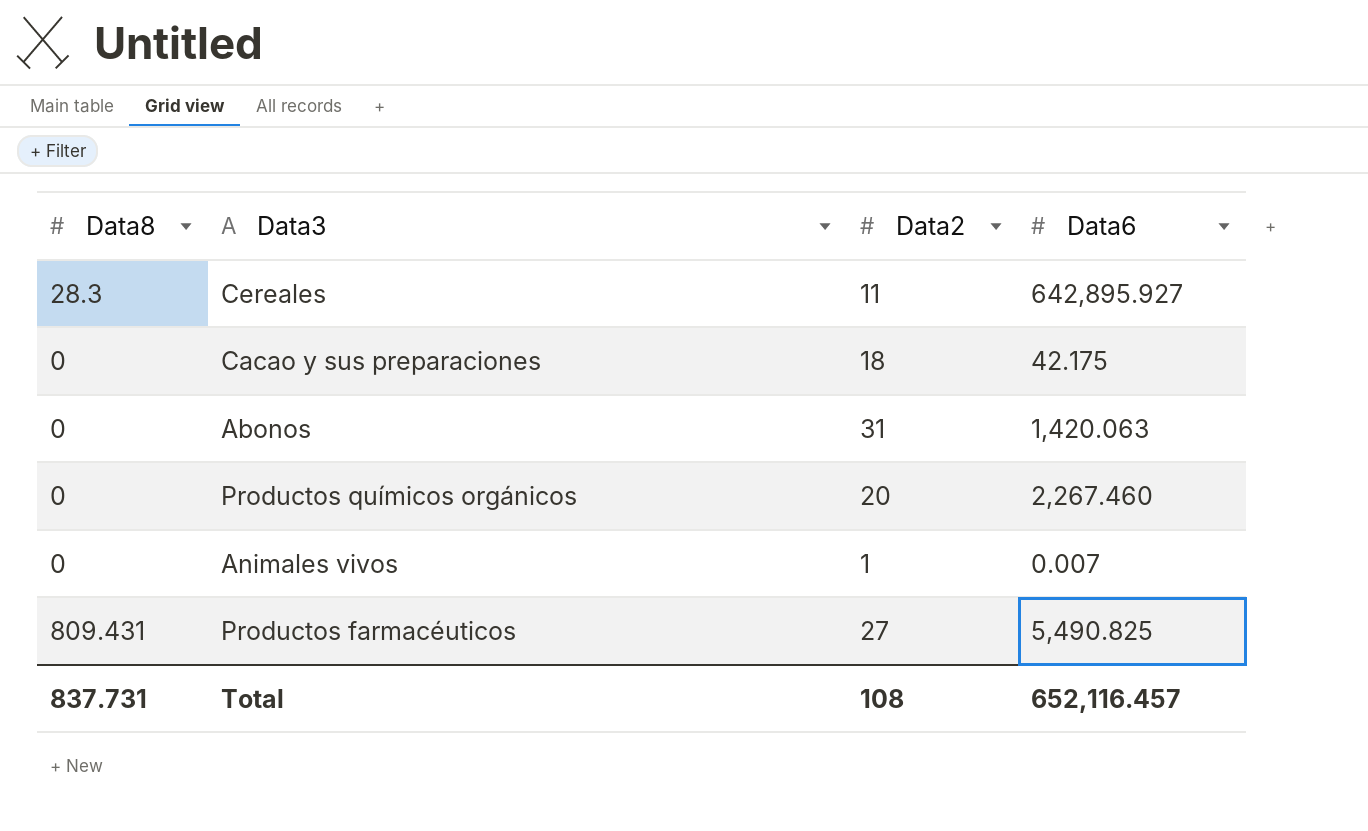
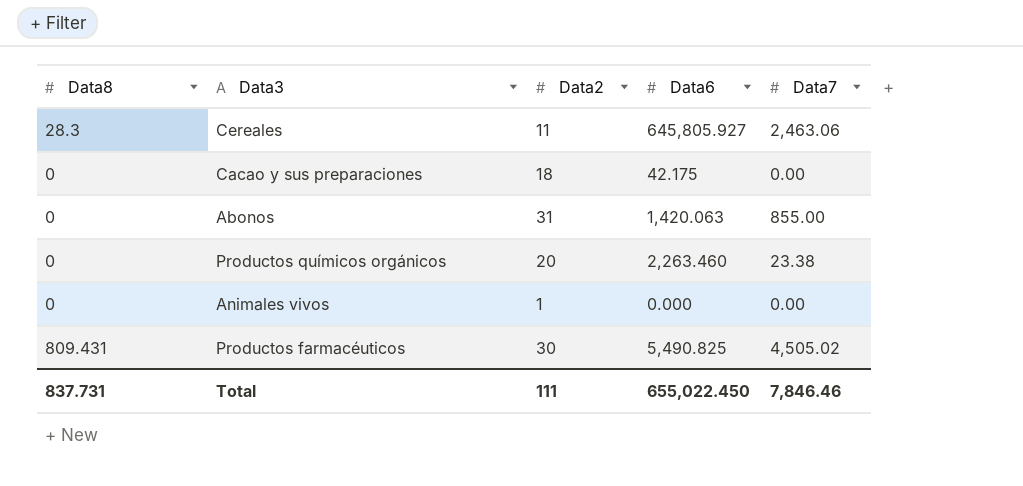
column Data7 | position: none -> 5
Cereales | Data6: 642,895.927 -> 645,805.927
Productos químicos orgánicos | Data6: 2,267.460 -> 2,263.460
Animales vivos | Data6: 0.007 -> 0.000
Productos farmacéuticos | Data2: 27 -> 30
Total | Data2: 108 -> 111
Total | Data6: 652,116.457 -> 655,022.450

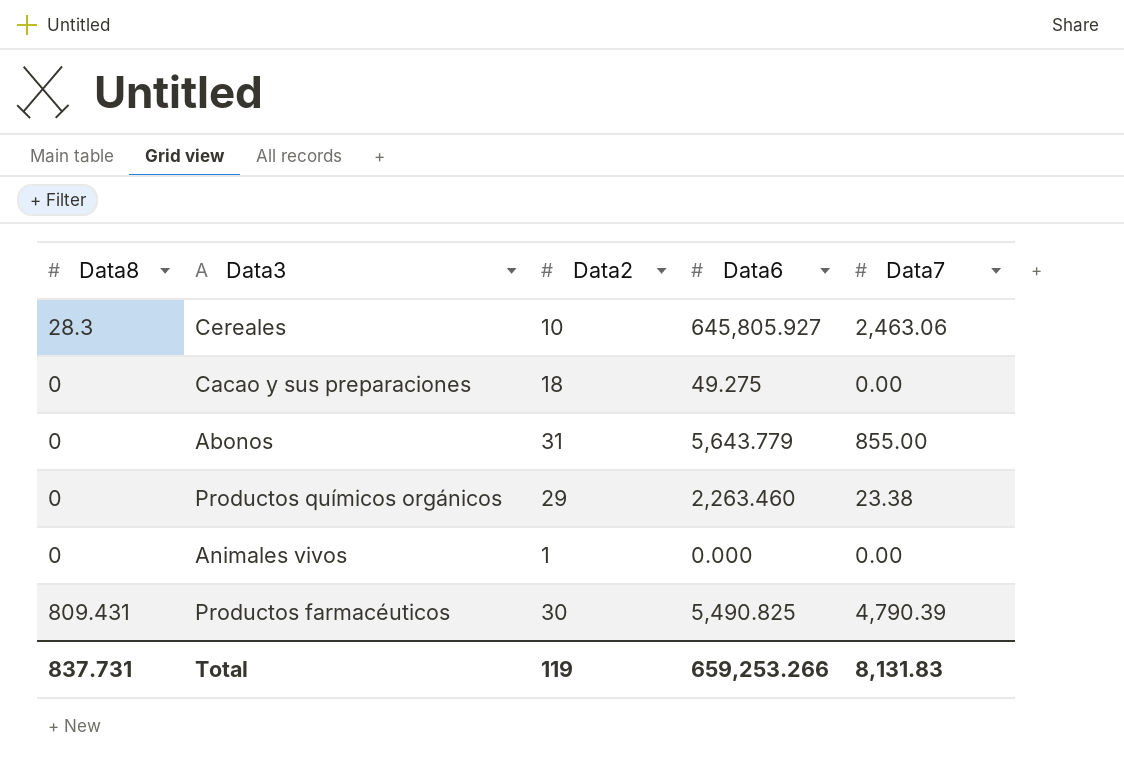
Cereales | Data2: 11 -> 10
Cacao y sus preparaciones | Data6: 42.175 -> 49.275
Abonos | Data6: 1,420.063 -> 5,643.779
Productos químicos orgánicos | Data2: 20 -> 29
Productos farmacéuticos | Data7: 4,505.02 -> 4,790.39
Total | Data2: 111 -> 119
Total | Data6: 655,022.450 -> 659,253.266
Total | Data7: 7,846.46 -> 8,131.83

